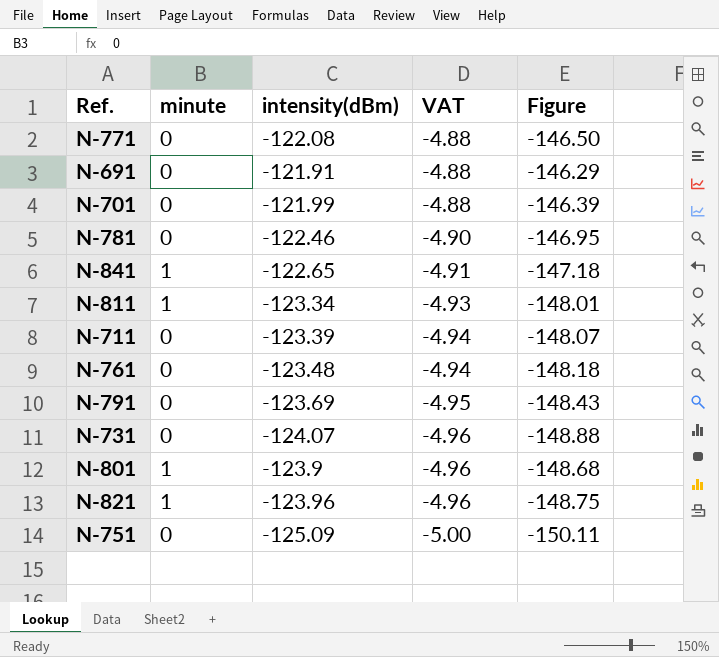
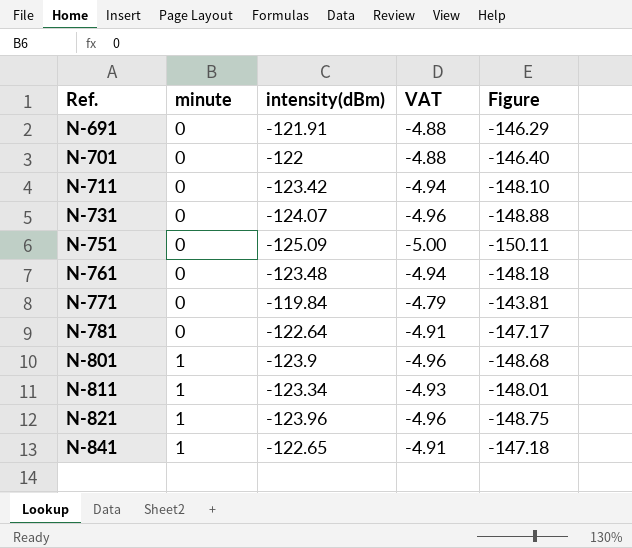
row order: VAT descending -> Ref. ascending
row N-791: 0 | -123.69 | -4.95 | -148.43 -> none
N-701 | intensity(dBm): -121.99 -> -122
N-701 | Figure: -146.39 -> -146.40
N-711 | intensity(dBm): -123.39 -> -123.42
N-711 | Figure: -148.07 -> -148.10
N-771 | intensity(dBm): -122.08 -> -119.84
N-771 | VAT: -4.88 -> -4.79
N-771 | Figure: -146.50 -> -143.81
N-781 | intensity(dBm): -122.46 -> -122.64
N-781 | VAT: -4.90 -> -4.91
N-781 | Figure: -146.95 -> -147.17

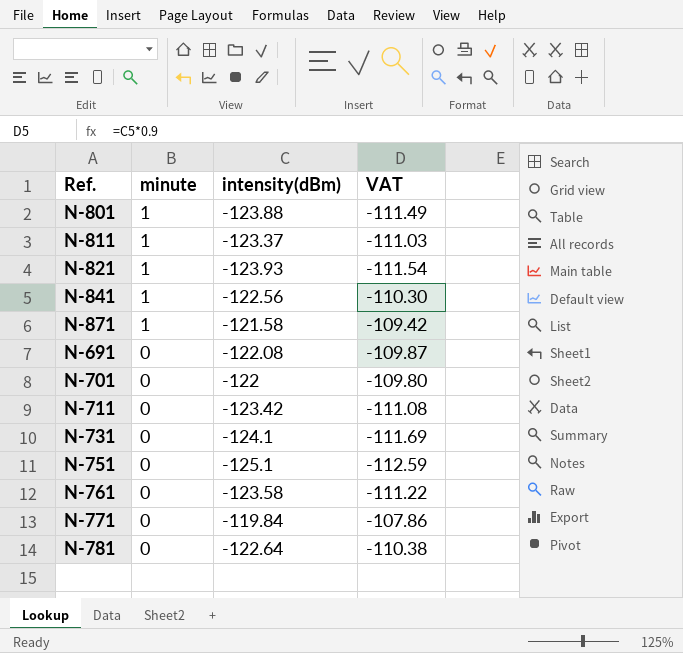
row order: Ref. ascending -> minute descending
column Figure | formula: [intensity(dBm)] * 1.2 -> none
column VAT | formula: [intensity(dBm)] * 0.04 -> [intensity(dBm)] * 0.9
N-801 | intensity(dBm): -123.9 -> -123.88
N-811 | intensity(dBm): -123.34 -> -123.37
N-821 | intensity(dBm): -123.96 -> -123.93
N-841 | intensity(dBm): -122.65 -> -122.56
row N-871: none -> 1 | -121.58 | -109.42
N-691 | intensity(dBm): -121.91 -> -122.08
N-731 | intensity(dBm): -124.07 -> -124.1
N-751 | intensity(dBm): -125.09 -> -125.1
N-761 | intensity(dBm): -123.48 -> -123.58

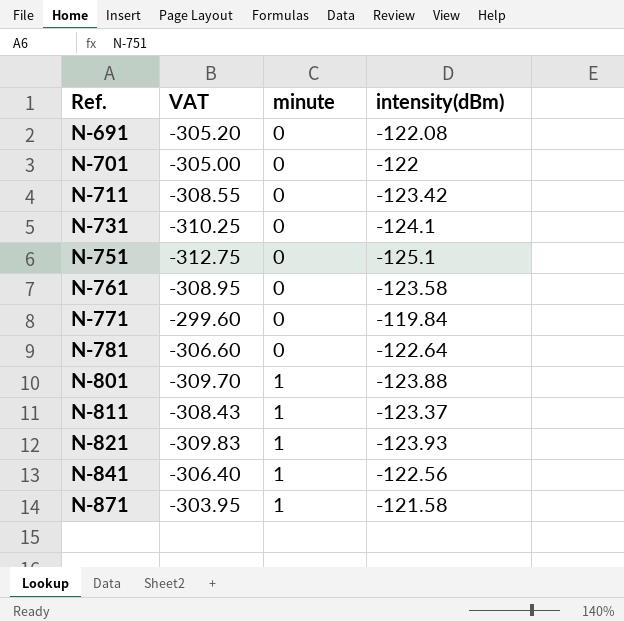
row order: minute descending -> Ref. ascending
column VAT | formula: [intensity(dBm)] * 0.9 -> [intensity(dBm)] * 2.5
column VAT | position: 4 -> 2

